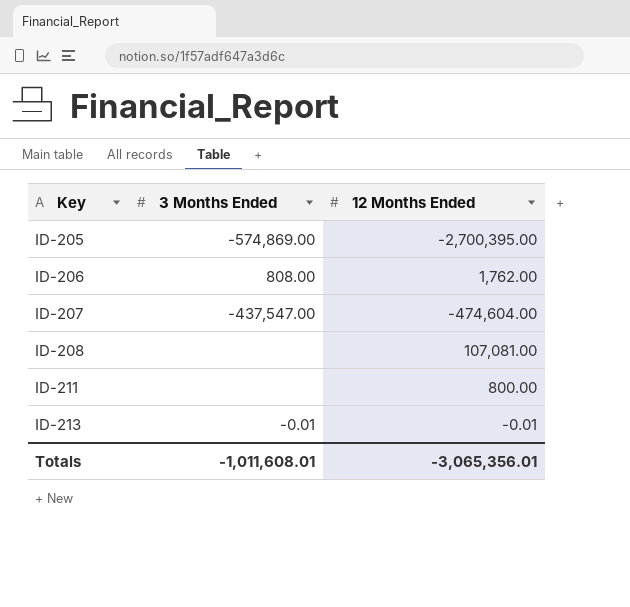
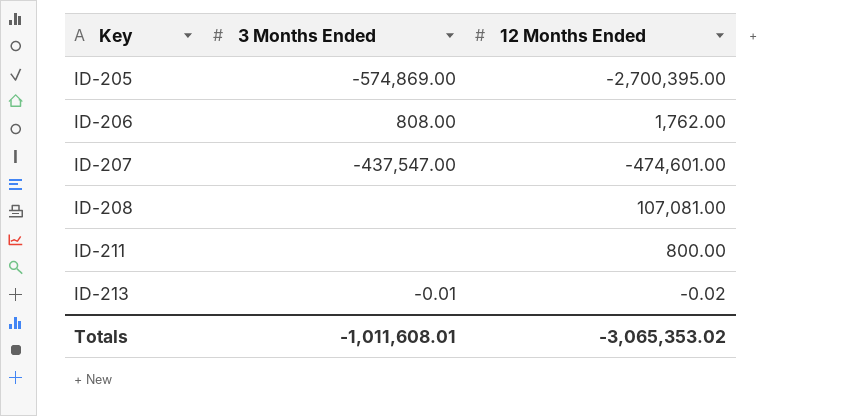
ID-207 | 12 Months Ended: -474,604.00 -> -474,601.00
ID-213 | 12 Months Ended: -0.01 -> -0.02
Totals | 12 Months Ended: -3,065,356.01 -> -3,065,353.02

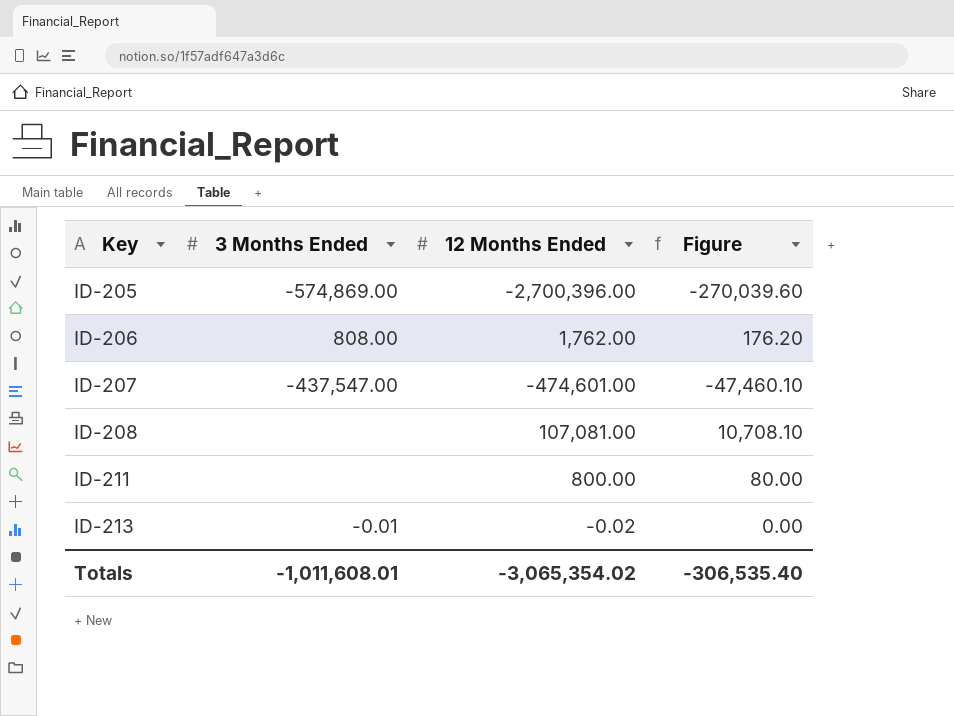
column Figure | formula: none -> [12 Months Ended] * 0.1
ID-205 | 12 Months Ended: -2,700,395.00 -> -2,700,396.00
Totals | 12 Months Ended: -3,065,353.02 -> -3,065,354.02

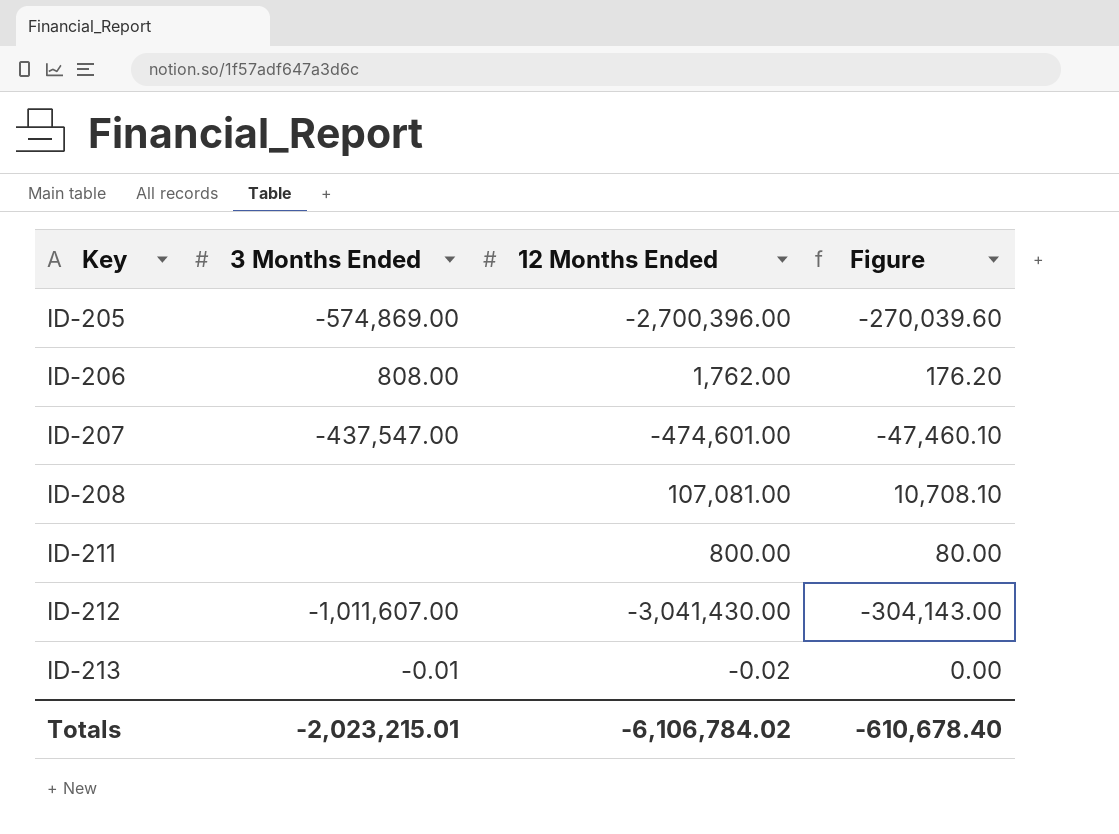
row ID-212: none -> -1,011,607.00 | -3,041,430.00 | -304,143.00
Totals | 3 Months Ended: -1,011,608.01 -> -2,023,215.01
Totals | 12 Months Ended: -3,065,354.02 -> -6,106,784.02
Totals | Figure: -306,535.40 -> -610,678.40

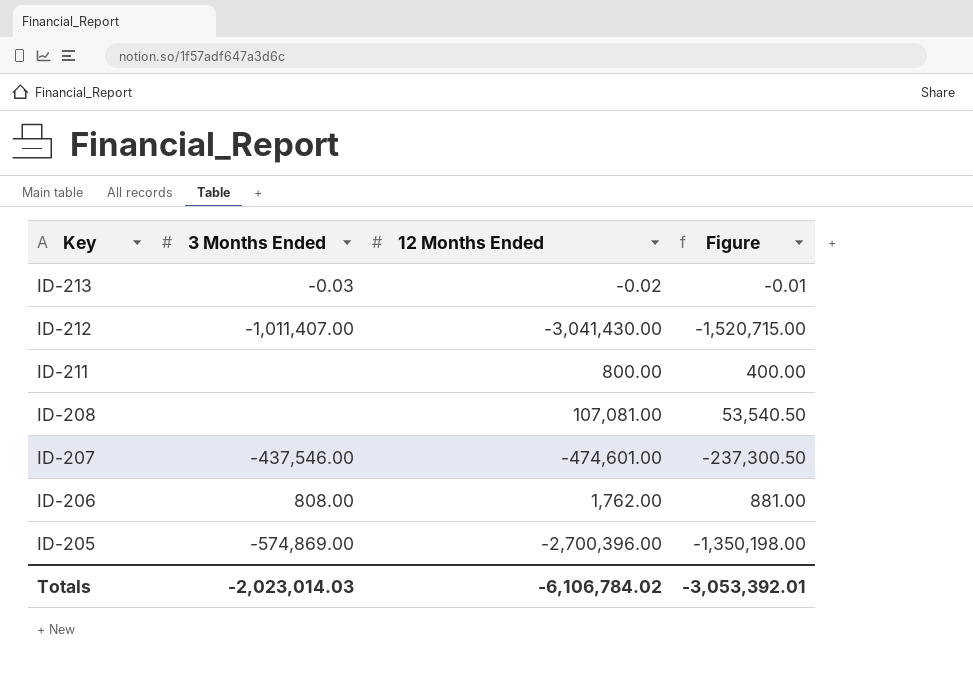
row order: Key ascending -> Key descending
column Figure | formula: [12 Months Ended] * 0.1 -> [12 Months Ended] * 0.5
ID-213 | 3 Months Ended: -0.01 -> -0.03
ID-212 | 3 Months Ended: -1,011,607.00 -> -1,011,407.00
ID-207 | 3 Months Ended: -437,547.00 -> -437,546.00
Totals | 3 Months Ended: -2,023,215.01 -> -2,023,014.03
Totals | Figure: -610,678.40 -> -3,053,392.01

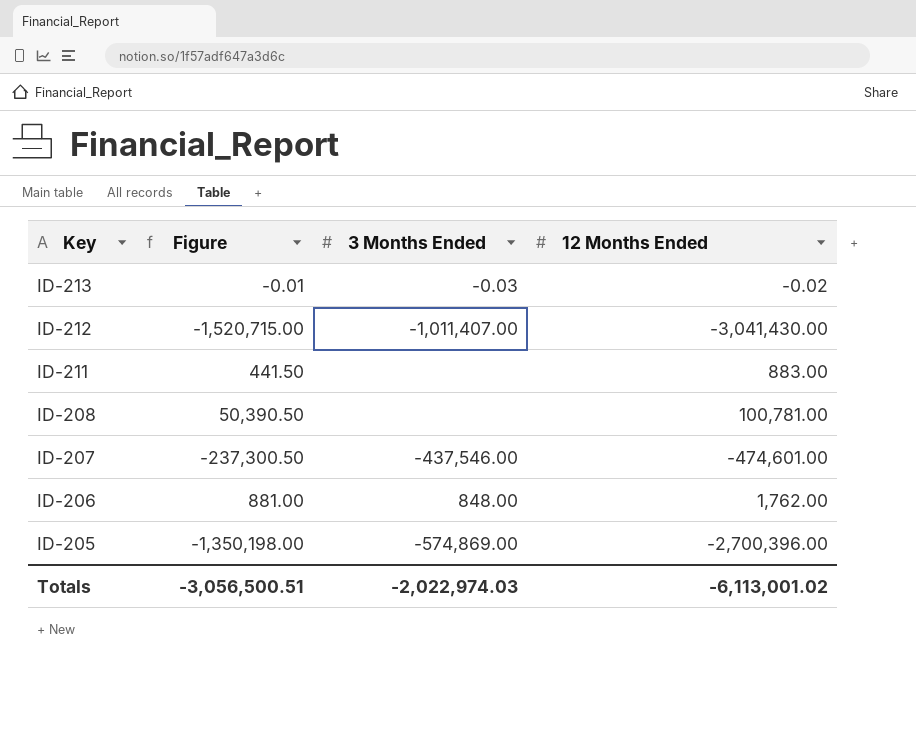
column Figure | position: 4 -> 2
ID-211 | Figure: 400.00 -> 441.50
ID-211 | 12 Months Ended: 800.00 -> 883.00
ID-208 | Figure: 53,540.50 -> 50,390.50
ID-208 | 12 Months Ended: 107,081.00 -> 100,781.00
ID-206 | 3 Months Ended: 808.00 -> 848.00
Totals | Figure: -3,053,392.01 -> -3,056,500.51
Totals | 3 Months Ended: -2,023,014.03 -> -2,022,974.03
Totals | 12 Months Ended: -6,106,784.02 -> -6,113,001.02

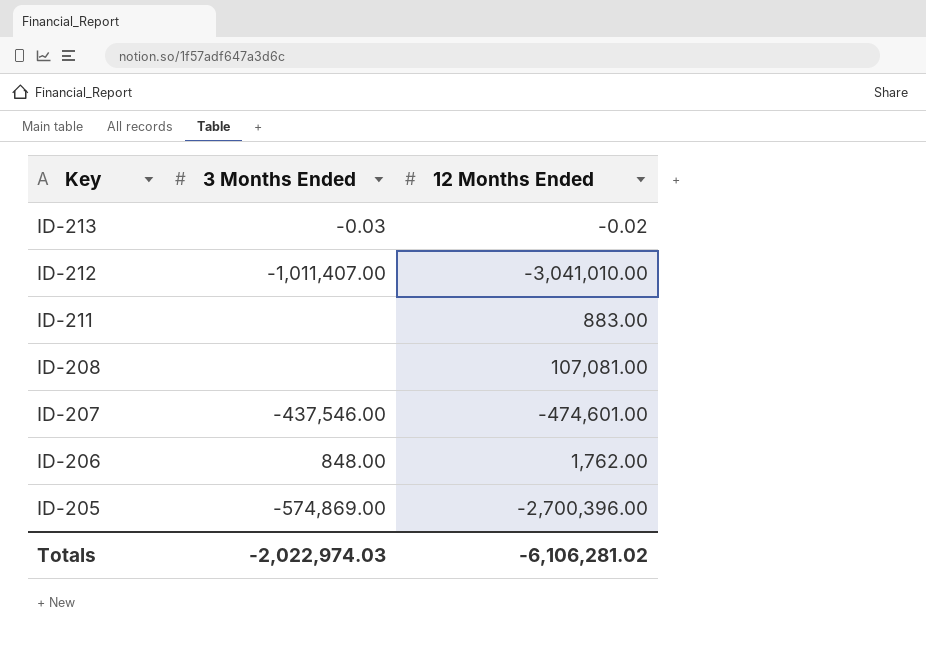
column Figure | formula: [12 Months Ended] * 0.5 -> none
ID-212 | 12 Months Ended: -3,041,430.00 -> -3,041,010.00
ID-208 | 12 Months Ended: 100,781.00 -> 107,081.00
Totals | 12 Months Ended: -6,113,001.02 -> -6,106,281.02

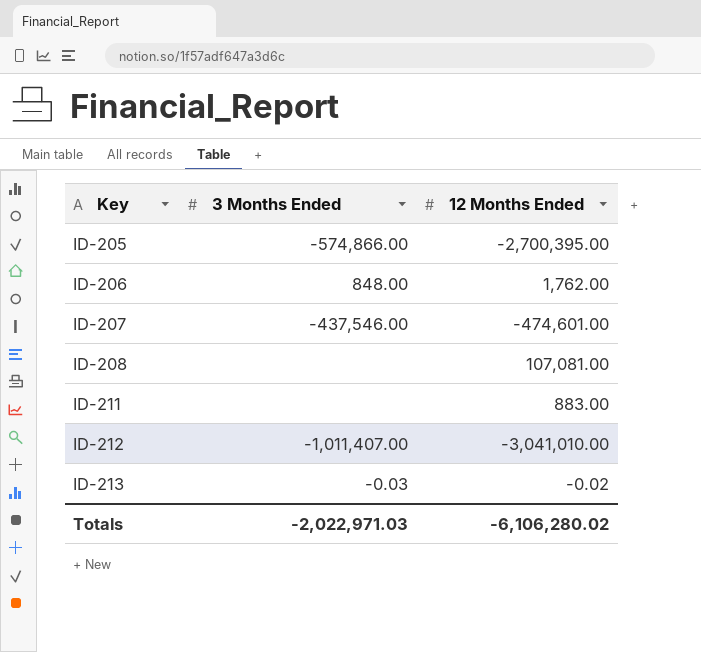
row order: Key descending -> Key ascending
ID-205 | 3 Months Ended: -574,869.00 -> -574,866.00
ID-205 | 12 Months Ended: -2,700,396.00 -> -2,700,395.00
Totals | 3 Months Ended: -2,022,974.03 -> -2,022,971.03
Totals | 12 Months Ended: -6,106,281.02 -> -6,106,280.02

